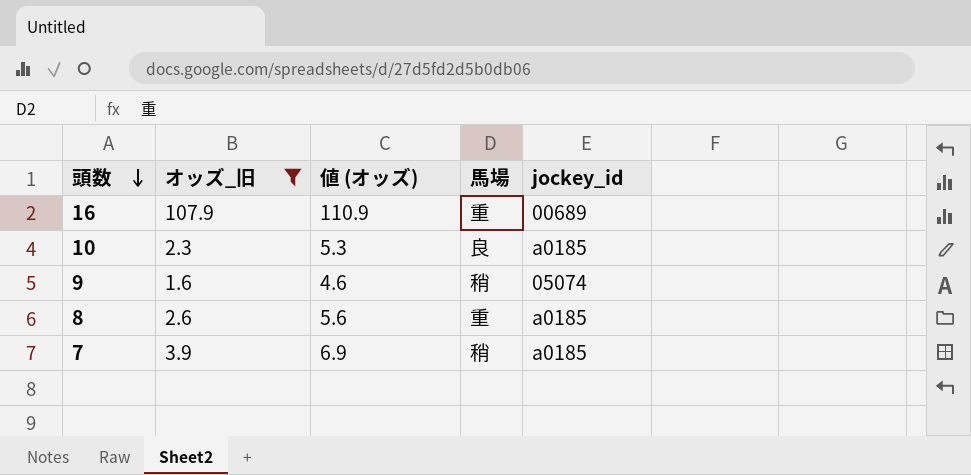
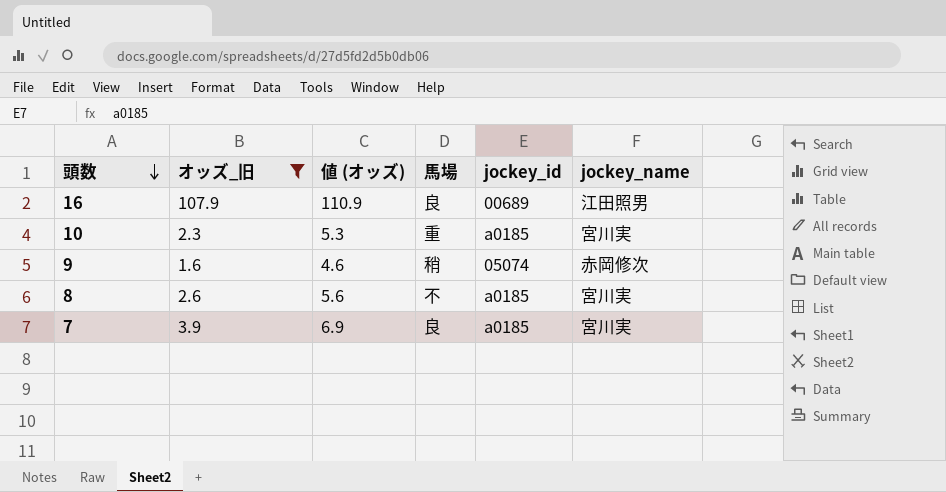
column jockey_name | position: none -> 6
16 | 馬場: 重 -> 良
10 | 馬場: 良 -> 重
8 | 馬場: 重 -> 不
7 | 馬場: 稍 -> 良

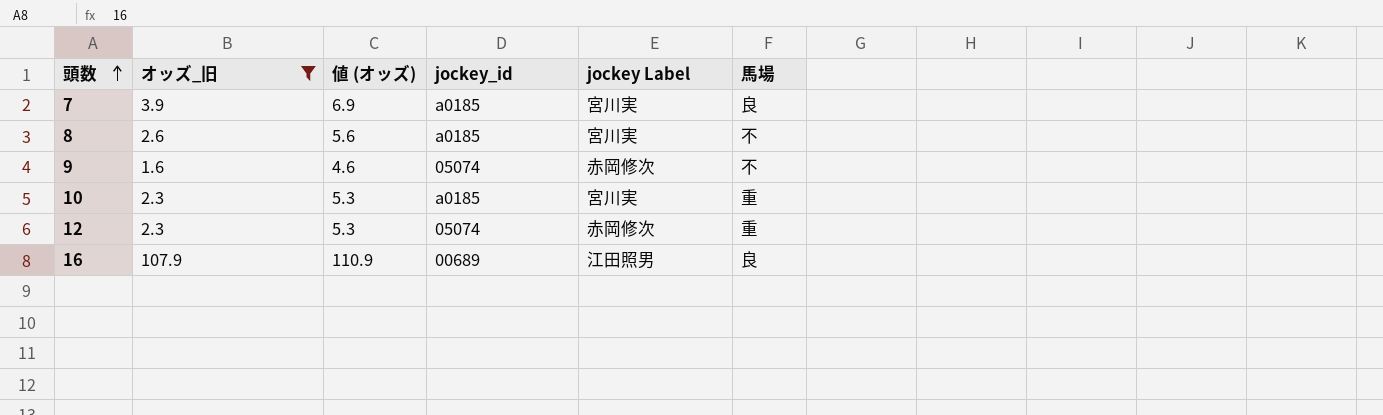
row order: 頭数 descending -> 頭数 ascending
column name: jockey_name -> jockey Label
column 馬場 | position: 4 -> 6
9 | 馬場: 稍 -> 不
row 12: none -> 2.3 | 5.3 | 05074 | 赤岡修次 | 重

